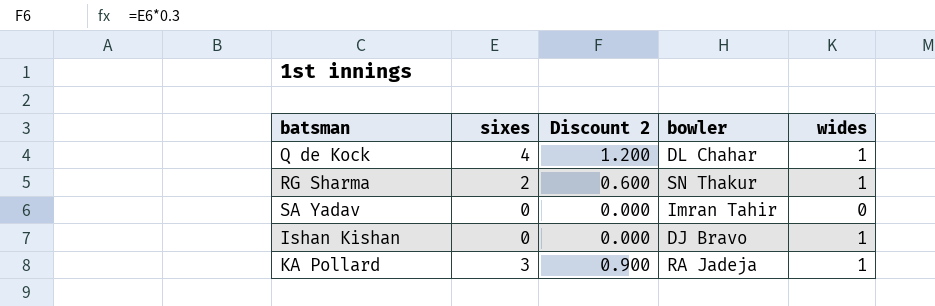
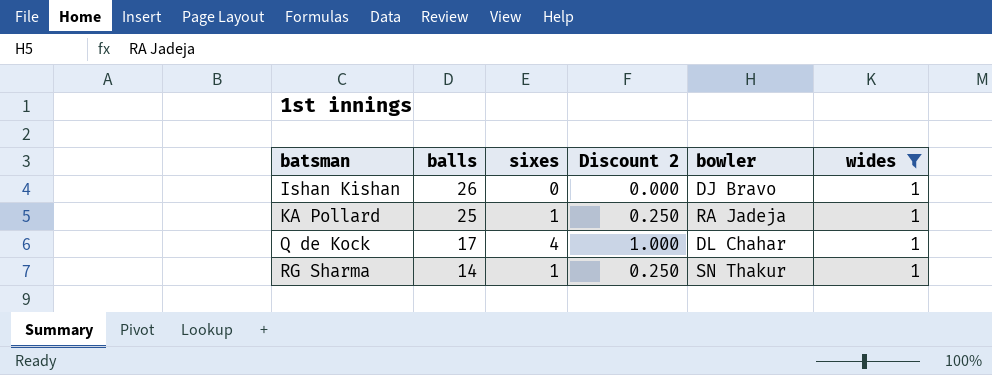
filter: none -> wides = 1
row order: none -> batsman ascending
column balls | position: none -> 2
column Discount 2 | formula: [sixes] * 0.3 -> [sixes] * 0.25
KA Pollard | sixes: 3 -> 1
RG Sharma | sixes: 2 -> 1

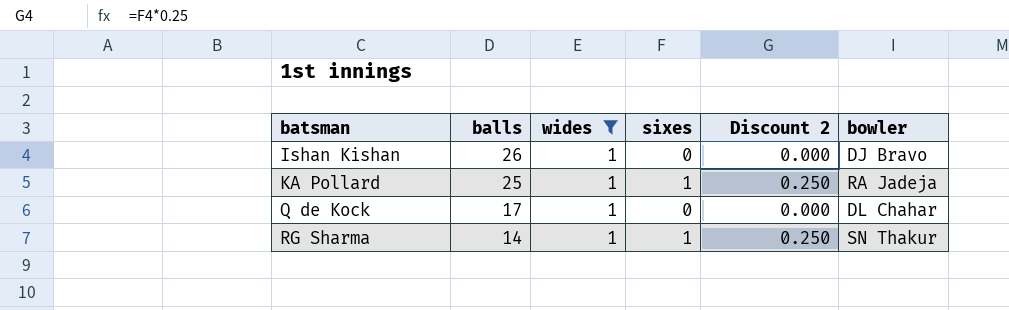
column wides | position: 6 -> 3
Q de Kock | sixes: 4 -> 0
Q de Kock | Discount 2: 1.000 -> 0.000

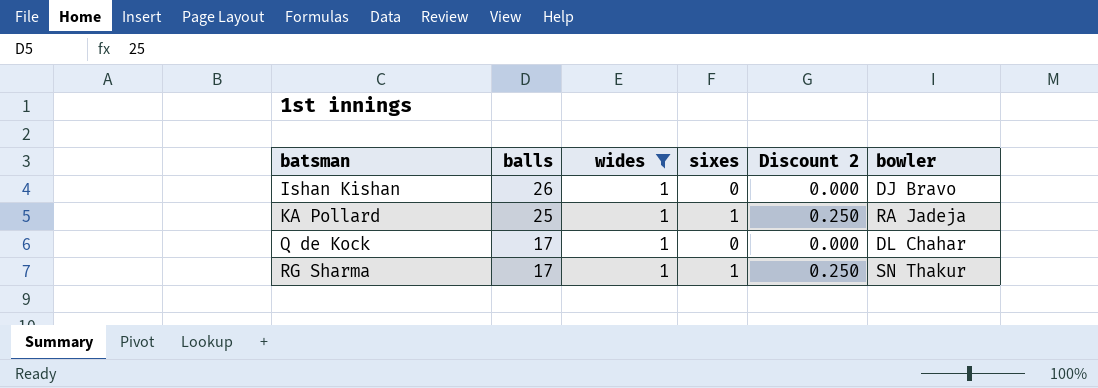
RG Sharma | balls: 14 -> 17

